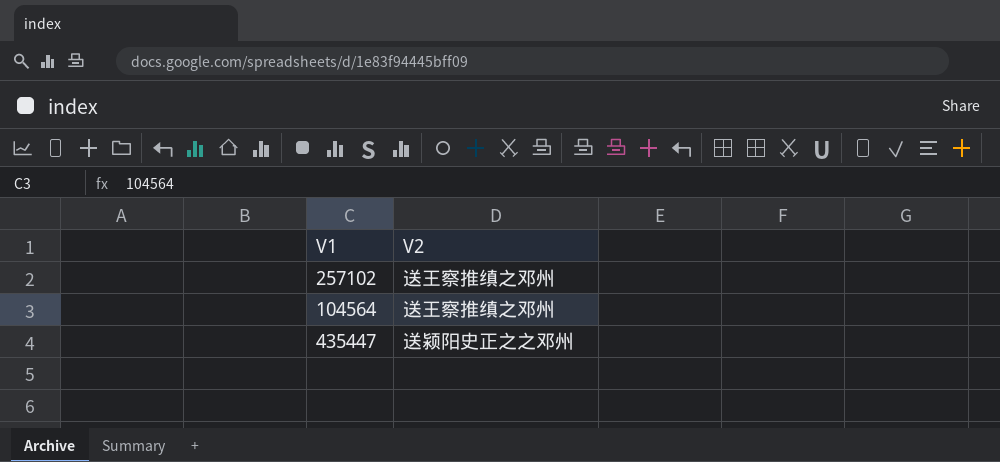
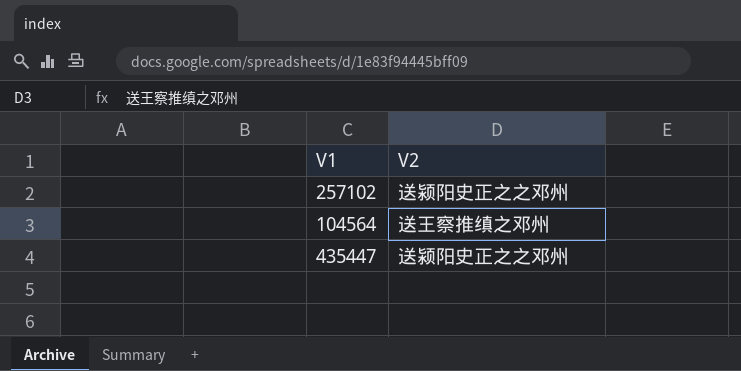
257102 | V2: 送王察推缜之邓州 -> 送颍阳史正之之邓州

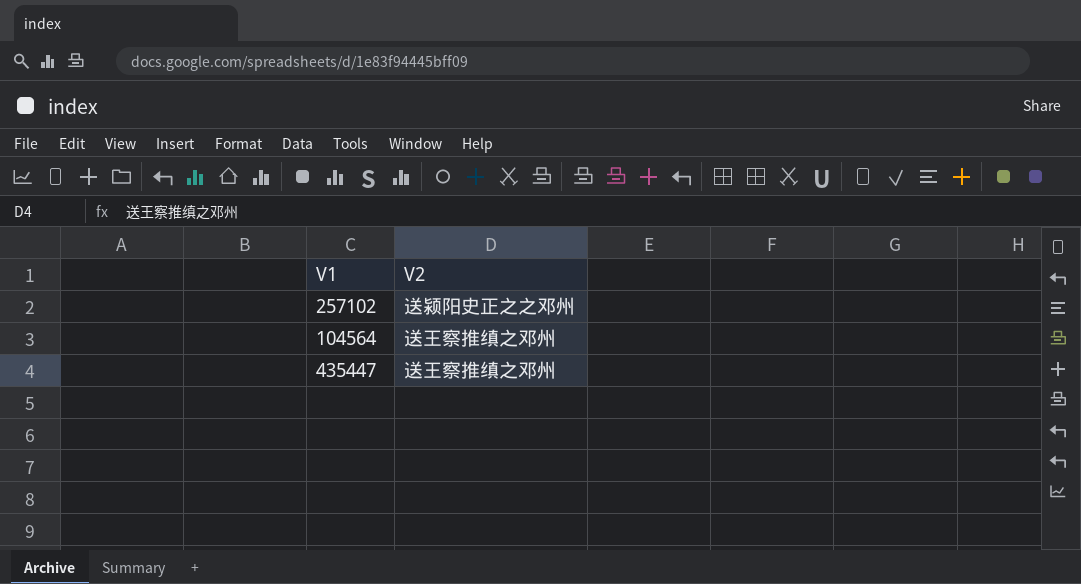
435447 | V2: 送颍阳史正之之邓州 -> 送王察推缜之邓州

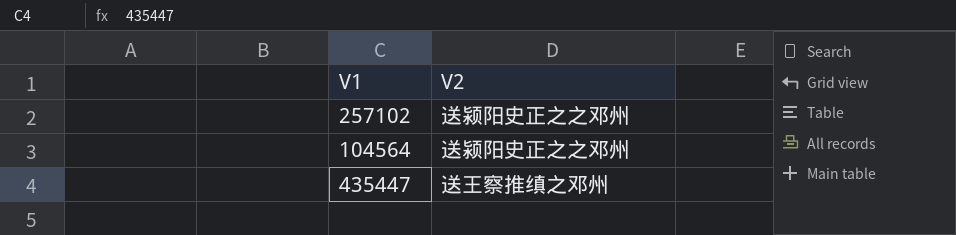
104564 | V2: 送王察推缜之邓州 -> 送颍阳史正之之邓州

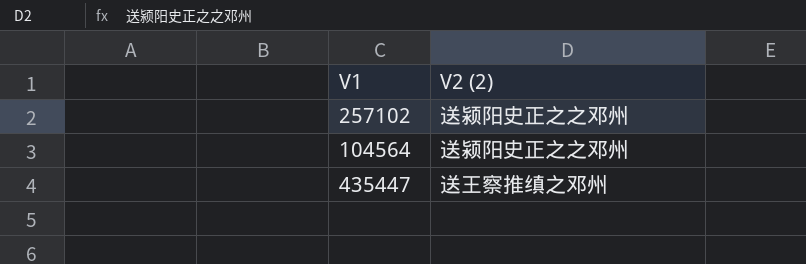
column name: V2 -> V2 (2)

